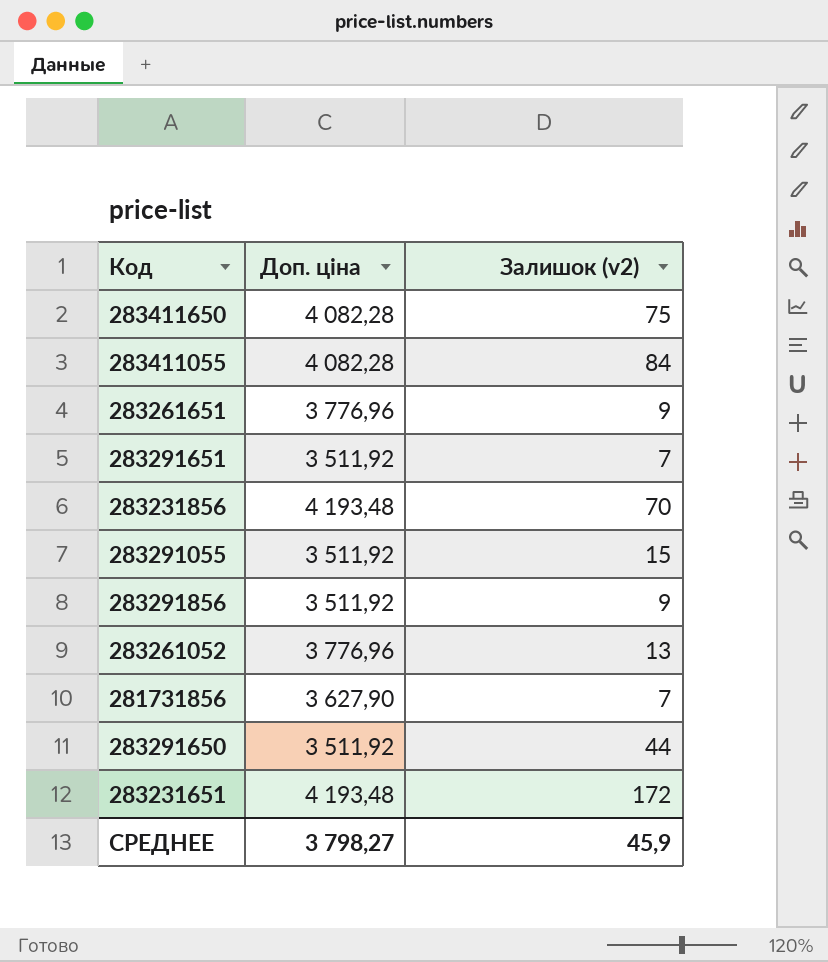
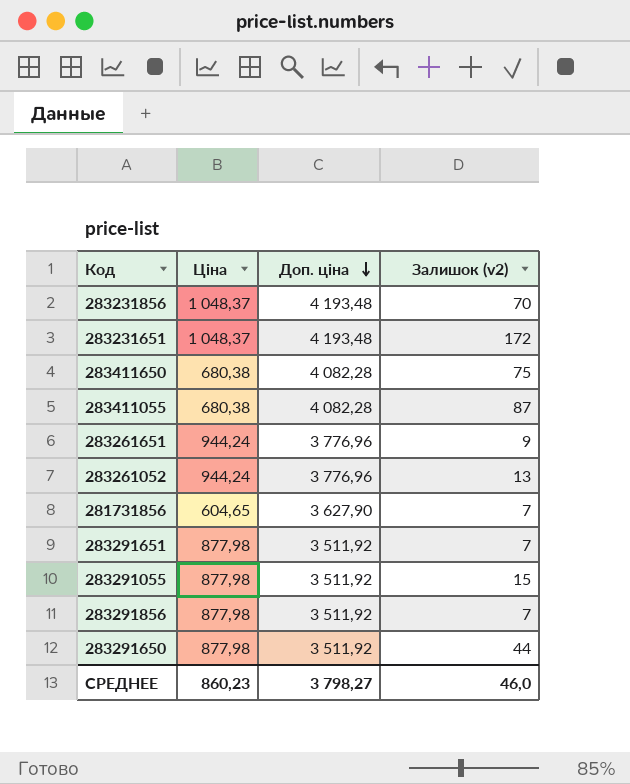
row order: none -> Доп. ціна descending
column Ціна | position: none -> 2
283411055 | Залишок (v2): 84 -> 87
283291856 | Залишок (v2): 9 -> 7
СРЕДНЕЕ | Залишок (v2): 45,9 -> 46,0

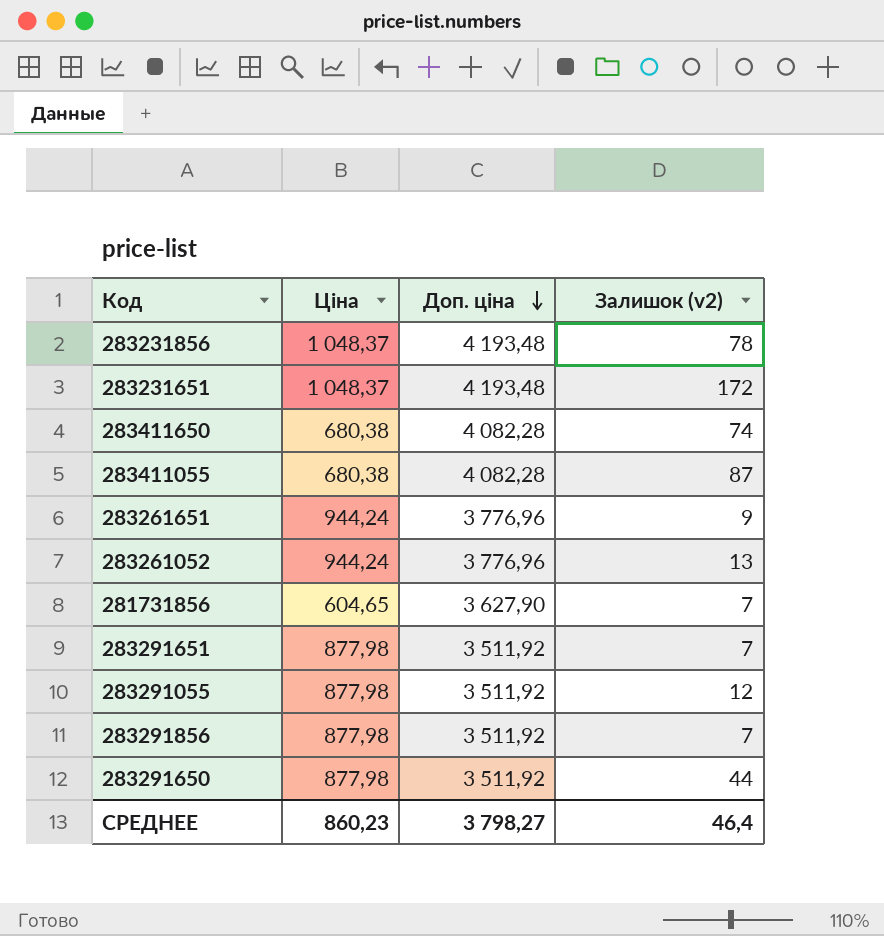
283231856 | Залишок (v2): 70 -> 78
283411650 | Залишок (v2): 75 -> 74
283291055 | Залишок (v2): 15 -> 12
СРЕДНЕЕ | Залишок (v2): 46,0 -> 46,4

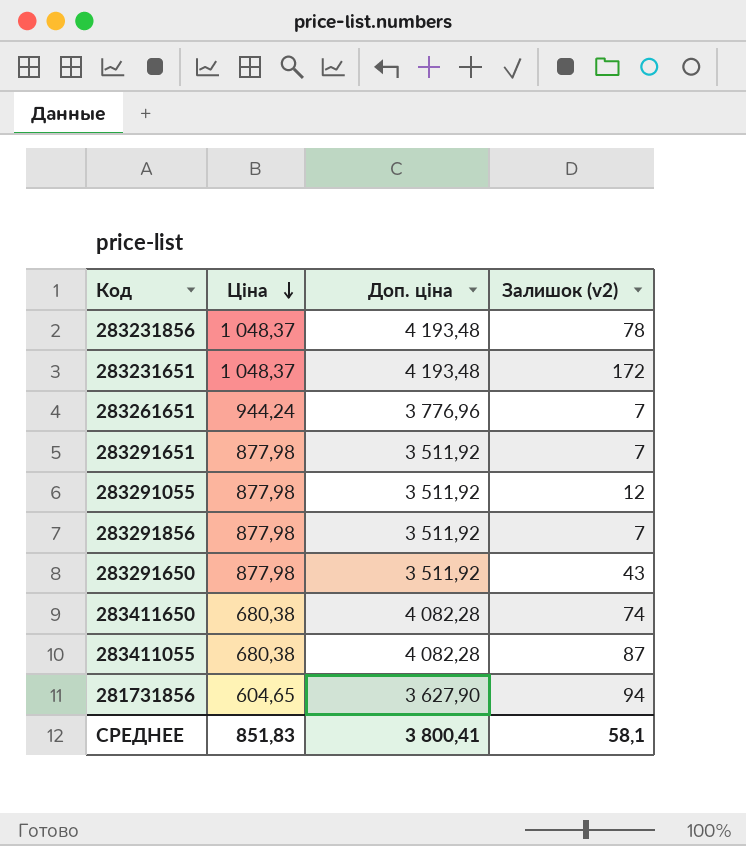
row order: Доп. ціна descending -> Ціна descending
row 283261052: 944,24 | 3 776,96 | 13 -> none
283261651 | Залишок (v2): 9 -> 7
283291650 | Залишок (v2): 44 -> 43
281731856 | Залишок (v2): 7 -> 94
СРЕДНЕЕ | Ціна: 860,23 -> 851,83
СРЕДНЕЕ | Доп. ціна: 3 798,27 -> 3 800,41
СРЕДНЕЕ | Залишок (v2): 46,4 -> 58,1

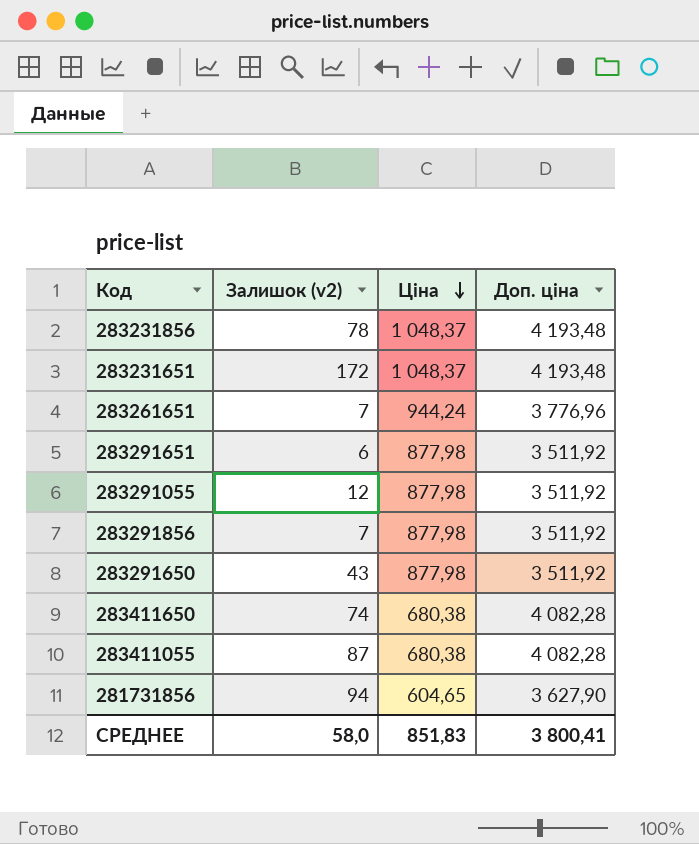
column Залишок (v2) | position: 4 -> 2
283291651 | Залишок (v2): 7 -> 6
СРЕДНЕЕ | Залишок (v2): 58,1 -> 58,0

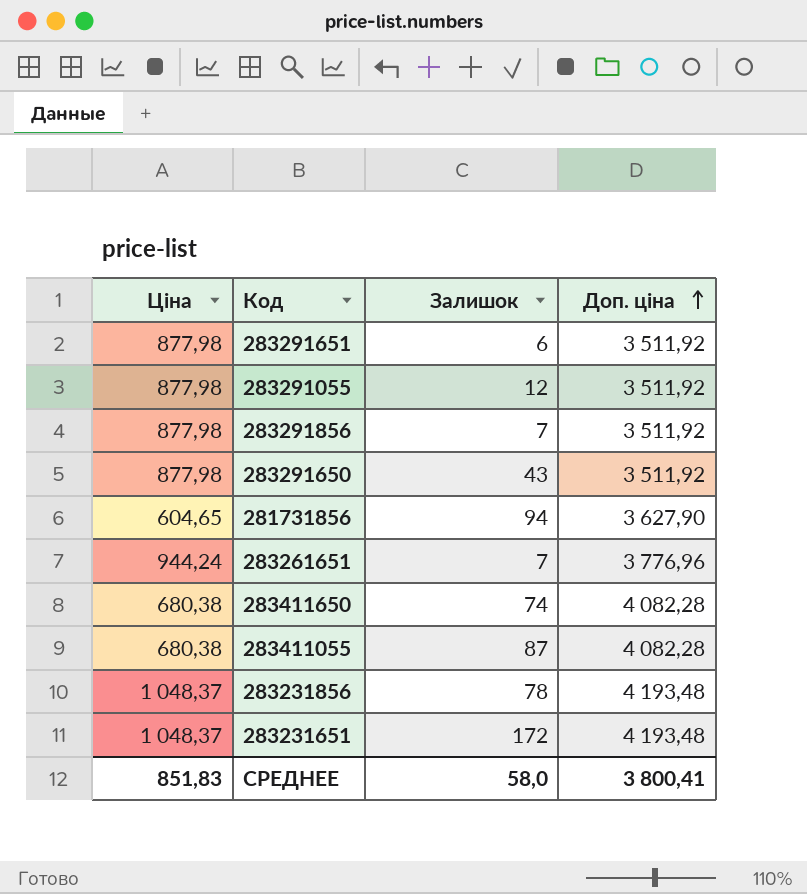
row order: Ціна descending -> Доп. ціна ascending
column Ціна | position: 3 -> 1
column name: Залишок (v2) -> Залишок

